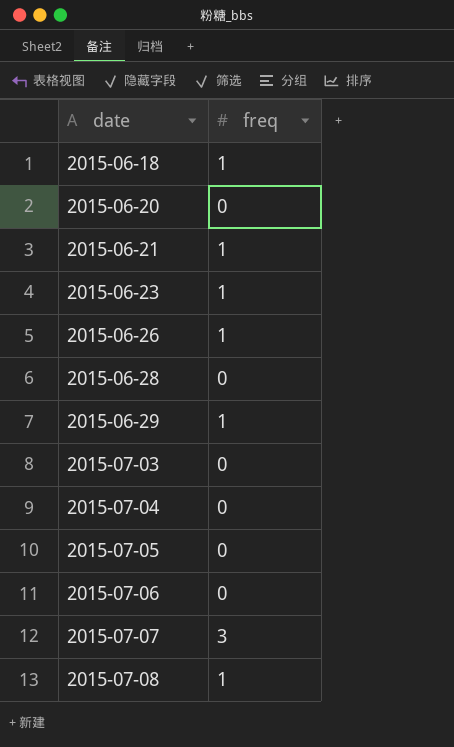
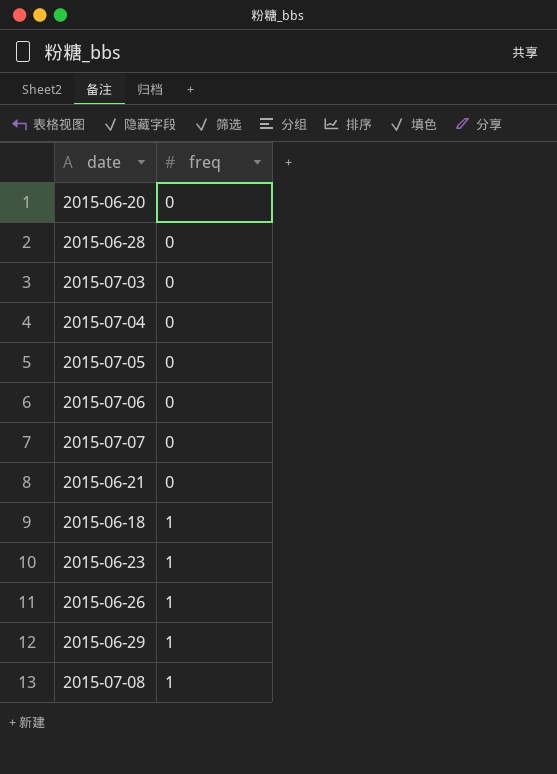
row order: date ascending -> freq ascending
2015-07-07 | freq: 3 -> 0
2015-06-21 | freq: 1 -> 0

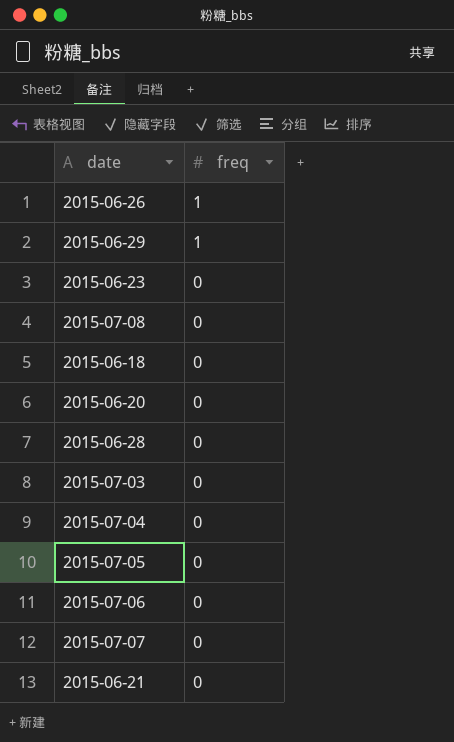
row order: freq ascending -> freq descending
2015-06-23 | freq: 1 -> 0
2015-07-08 | freq: 1 -> 0
2015-06-18 | freq: 1 -> 0

